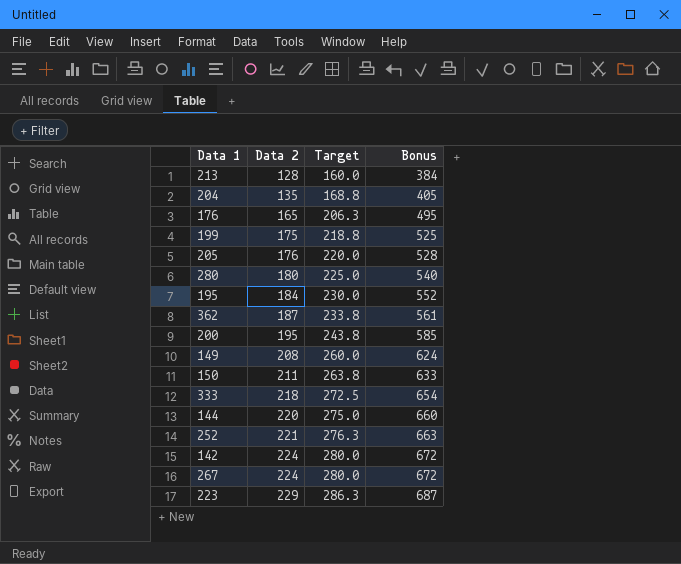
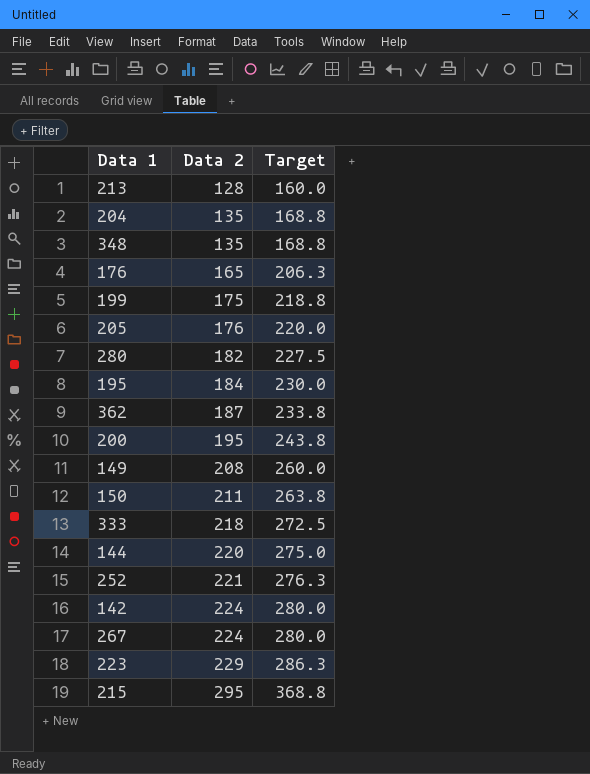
column Bonus | formula: [Data 2] * 3 -> none
row 348: none -> 135 | 168.8
280 | Data 2: 180 -> 182
280 | Target: 225.0 -> 227.5
row 215: none -> 295 | 368.8

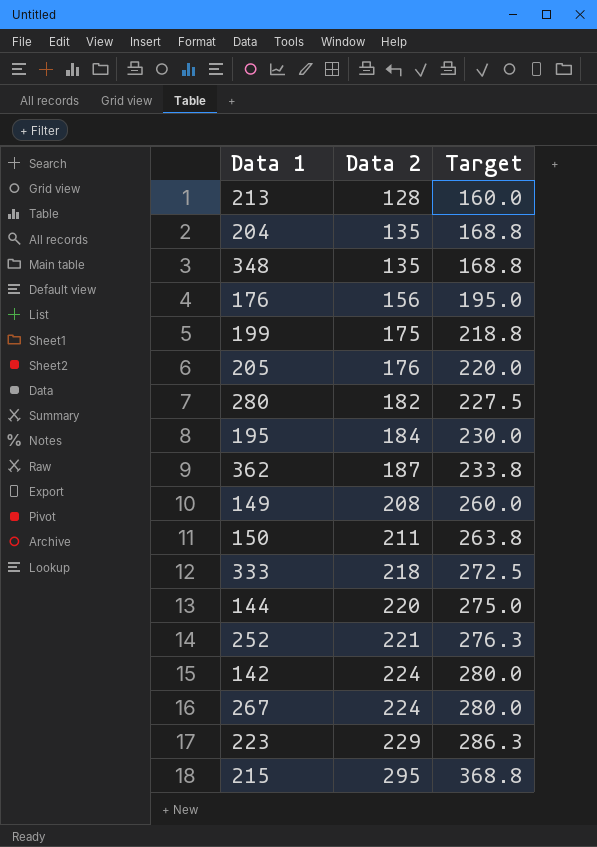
row 200: 195 | 243.8 -> none
176 | Data 2: 165 -> 156
176 | Target: 206.3 -> 195.0

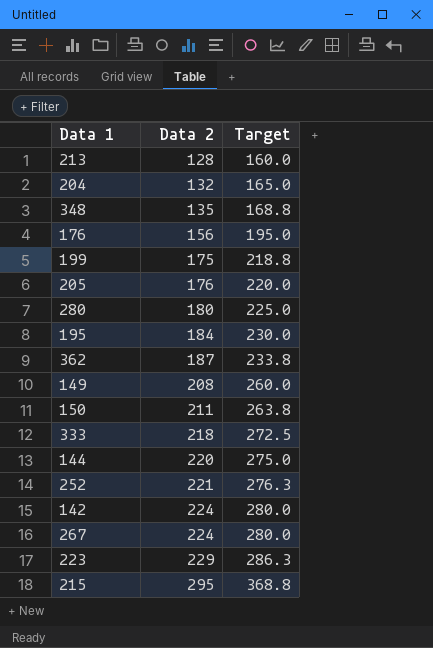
204 | Data 2: 135 -> 132
204 | Target: 168.8 -> 165.0
280 | Data 2: 182 -> 180
280 | Target: 227.5 -> 225.0

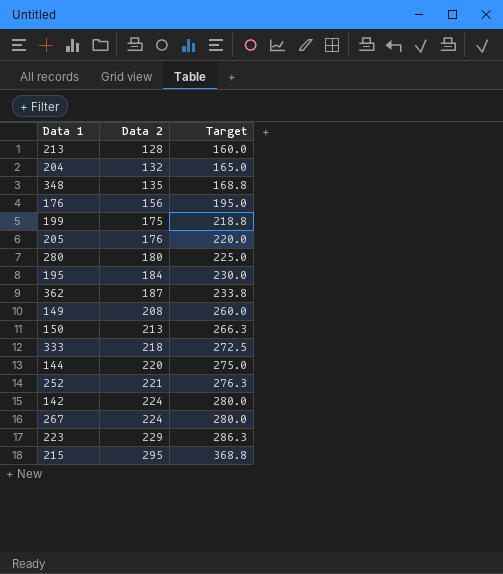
150 | Data 2: 211 -> 213
150 | Target: 263.8 -> 266.3

